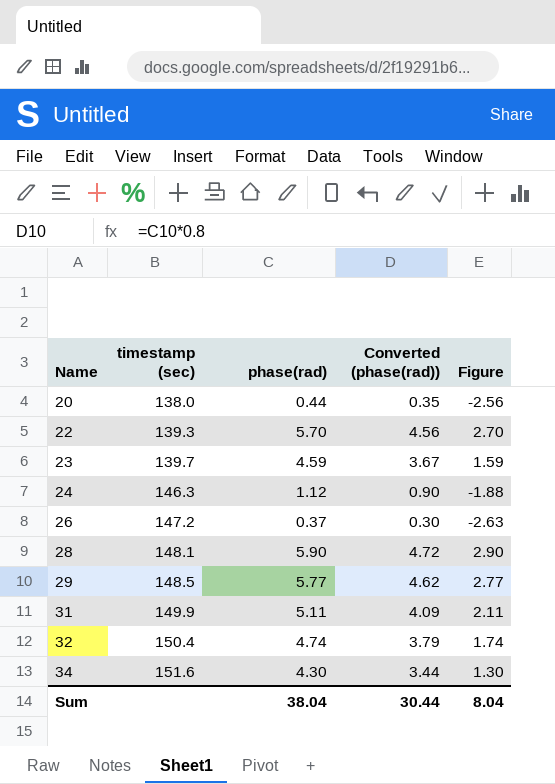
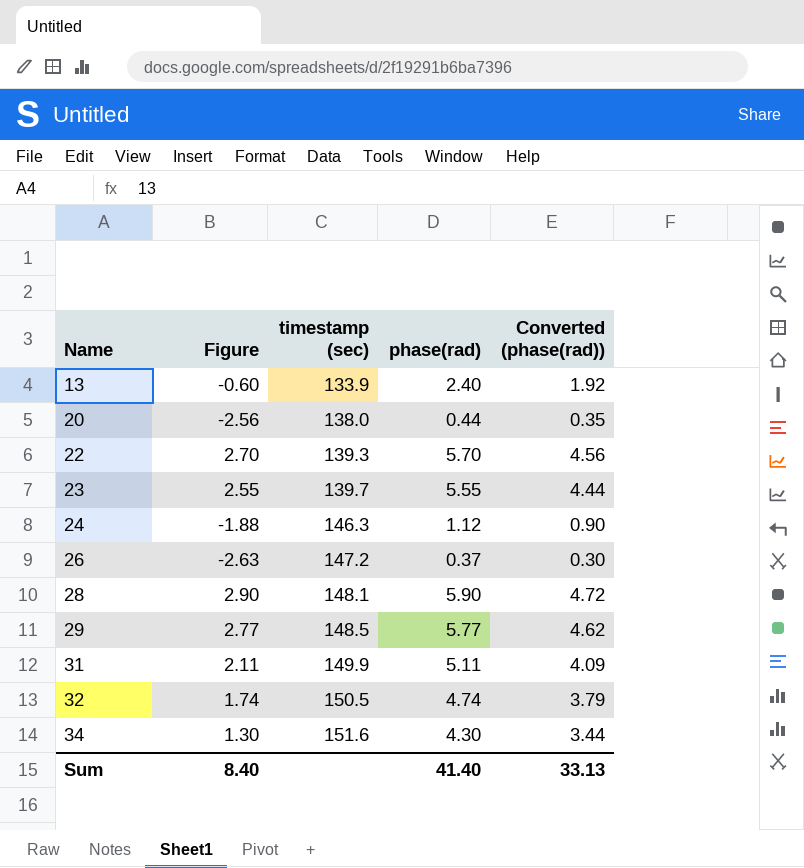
column Figure | position: 5 -> 2
row 13: none -> -0.60 | 133.9 | 2.40 | 1.92
23 | Figure: 1.59 -> 2.55
23 | phase(rad): 4.59 -> 5.55
23 | Converted (phase(rad)): 3.67 -> 4.44
32 | timestamp (sec): 150.4 -> 150.5
Sum | Figure: 8.04 -> 8.40
Sum | phase(rad): 38.04 -> 41.40
Sum | Converted (phase(rad)): 30.44 -> 33.13

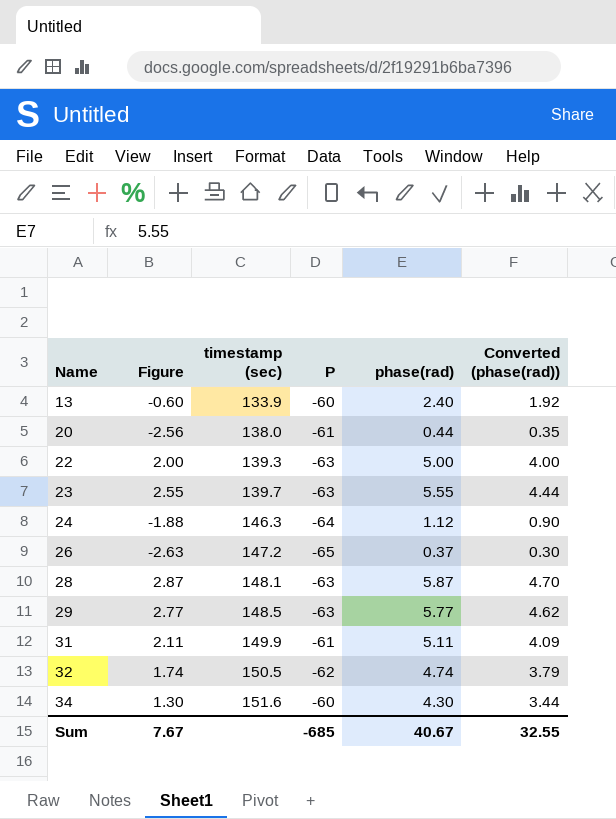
column P | position: none -> 4
22 | Figure: 2.70 -> 2.00
22 | phase(rad): 5.70 -> 5.00
22 | Converted (phase(rad)): 4.56 -> 4.00
28 | Figure: 2.90 -> 2.87
28 | phase(rad): 5.90 -> 5.87
28 | Converted (phase(rad)): 4.72 -> 4.70
Sum | Figure: 8.40 -> 7.67
Sum | phase(rad): 41.40 -> 40.67
Sum | Converted (phase(rad)): 33.13 -> 32.55

